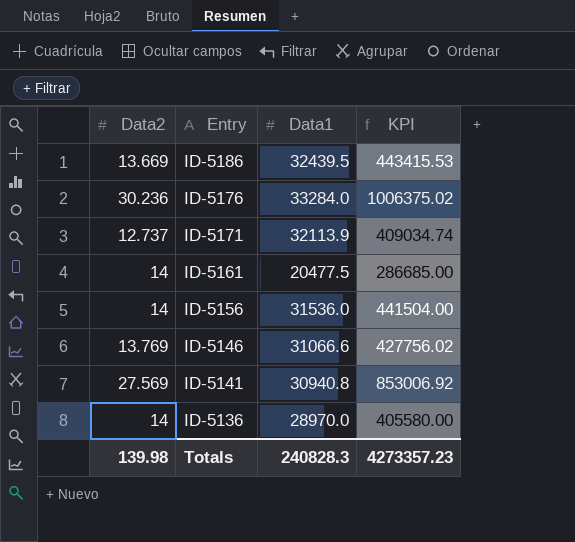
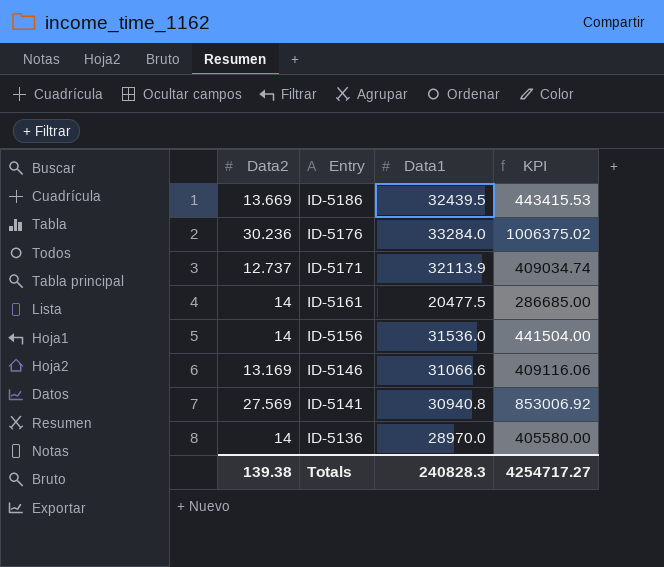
ID-5146 | Data2: 13.769 -> 13.169
ID-5146 | KPI: 427756.02 -> 409116.06
Totals | Data2: 139.98 -> 139.38
Totals | KPI: 4273357.23 -> 4254717.27

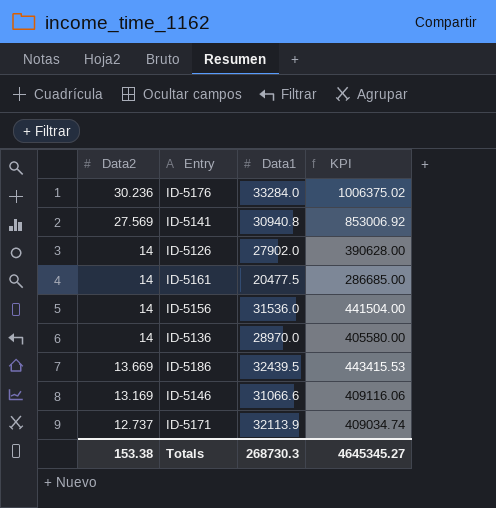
row order: Entry descending -> Data2 descending
row ID-5126: none -> 14 | 27902.0 | 390628.00
Totals | Data2: 139.38 -> 153.38
Totals | Data1: 240828.3 -> 268730.3
Totals | KPI: 4254717.27 -> 4645345.27

